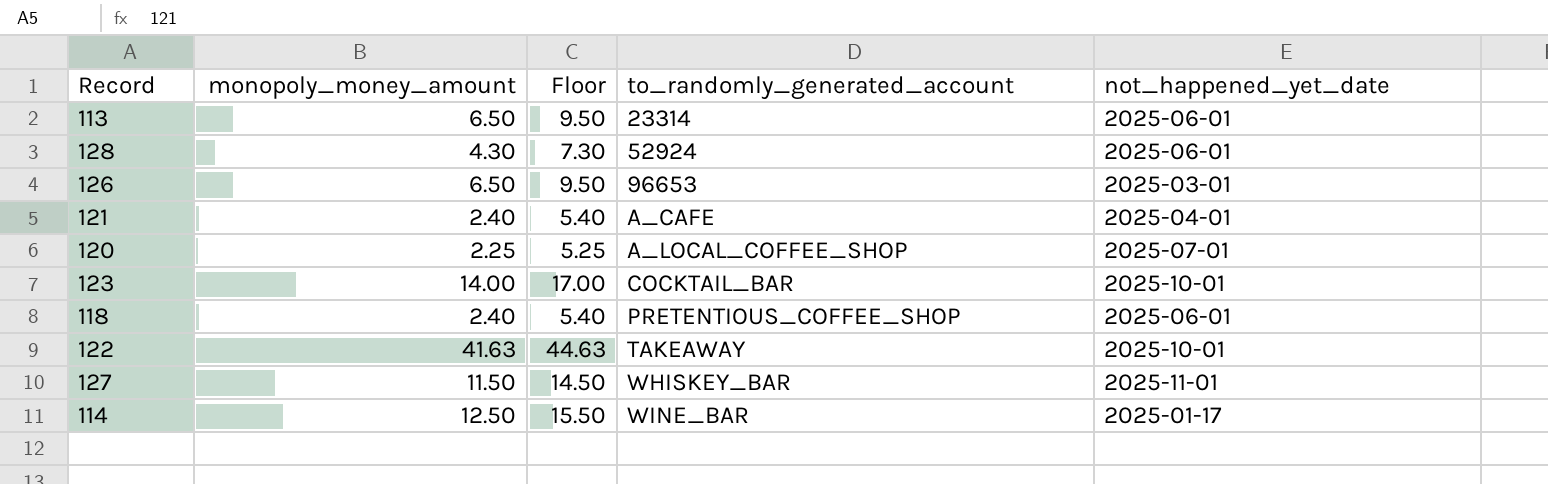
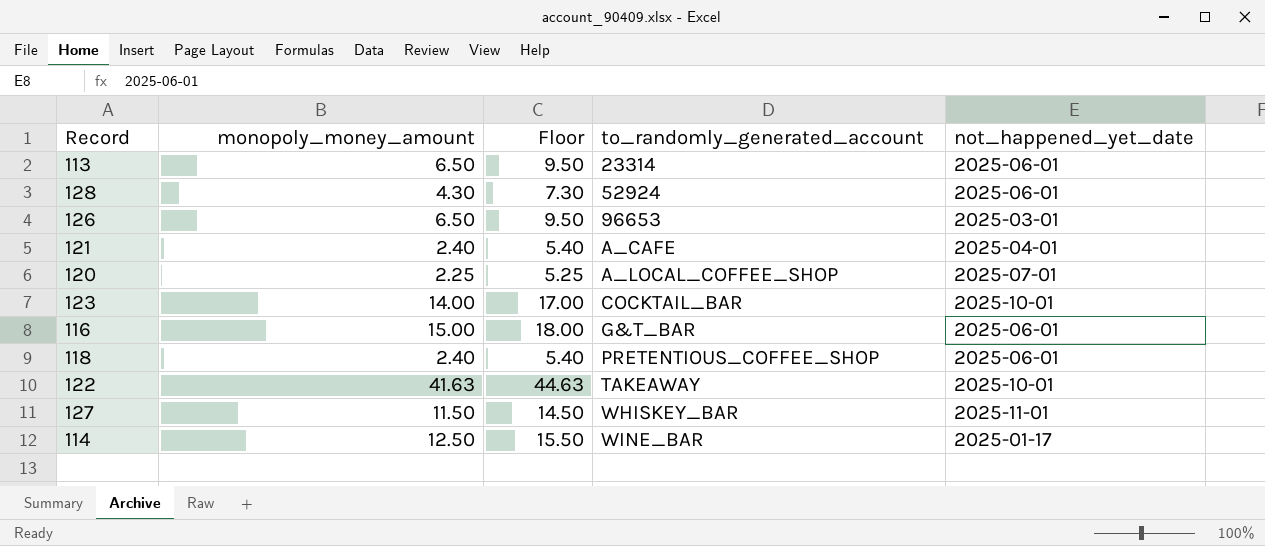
row 116: none -> 15.00 | 18.00 | G&T_BAR | 2025-06-01

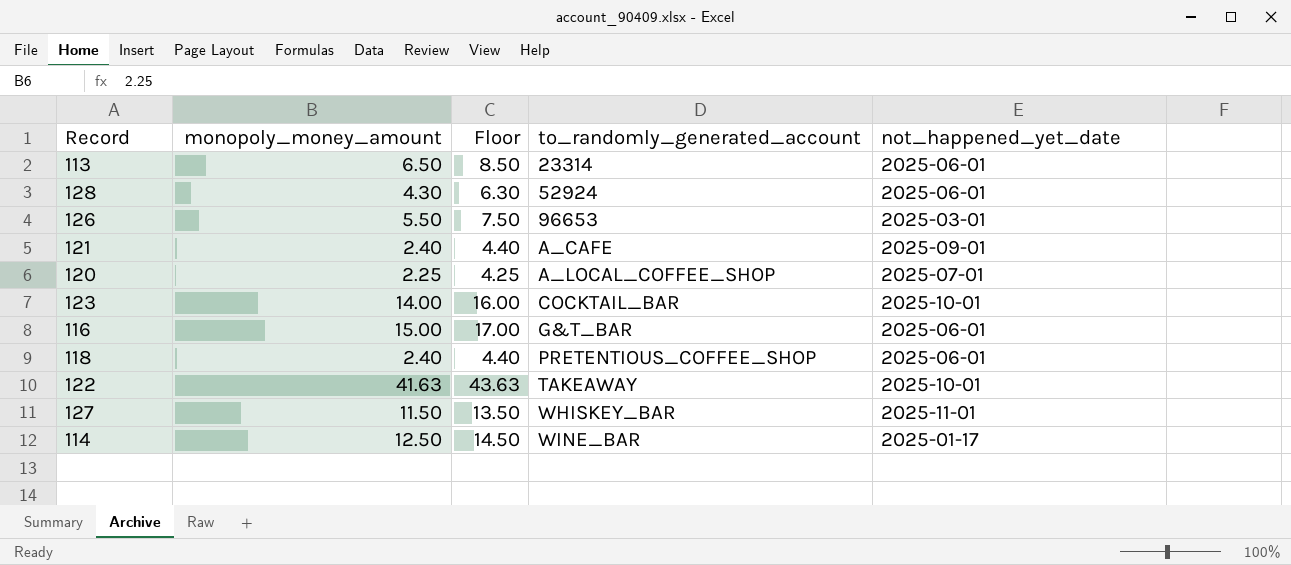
column Floor | formula: [monopoly_money_amount] + 3 -> [monopoly_money_amount] + 2
126 | monopoly_money_amount: 6.50 -> 5.50
121 | not_happened_yet_date: 2025-04-01 -> 2025-09-01

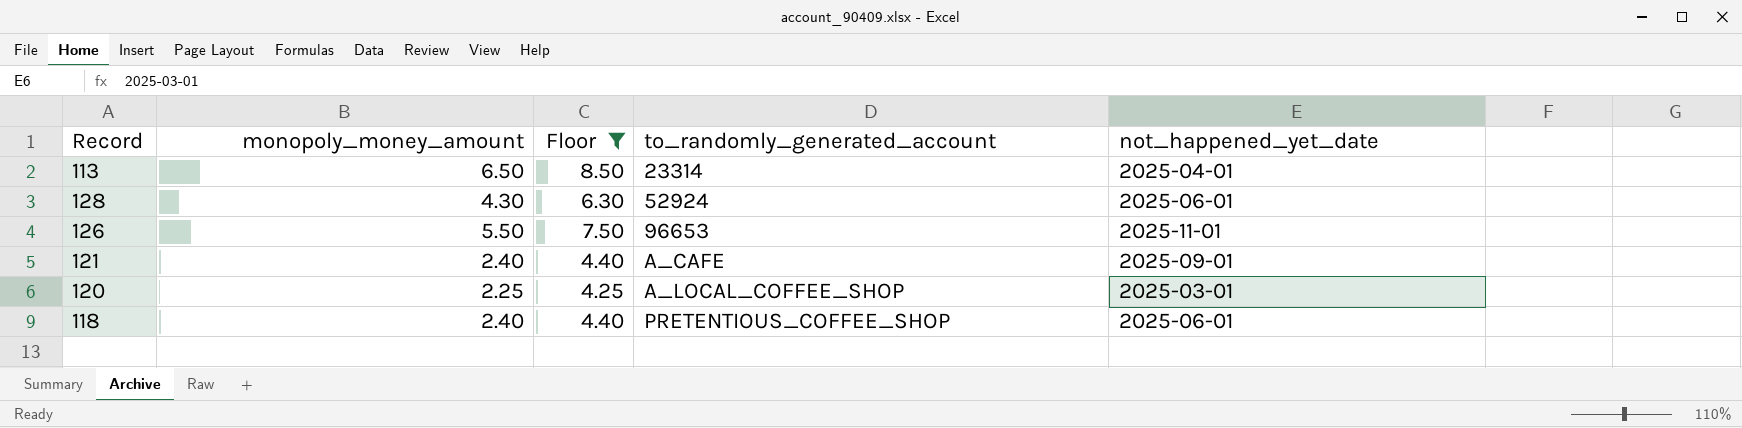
filter: none -> Floor <= 8.50
113 | not_happened_yet_date: 2025-06-01 -> 2025-04-01
126 | not_happened_yet_date: 2025-03-01 -> 2025-11-01
120 | not_happened_yet_date: 2025-07-01 -> 2025-03-01

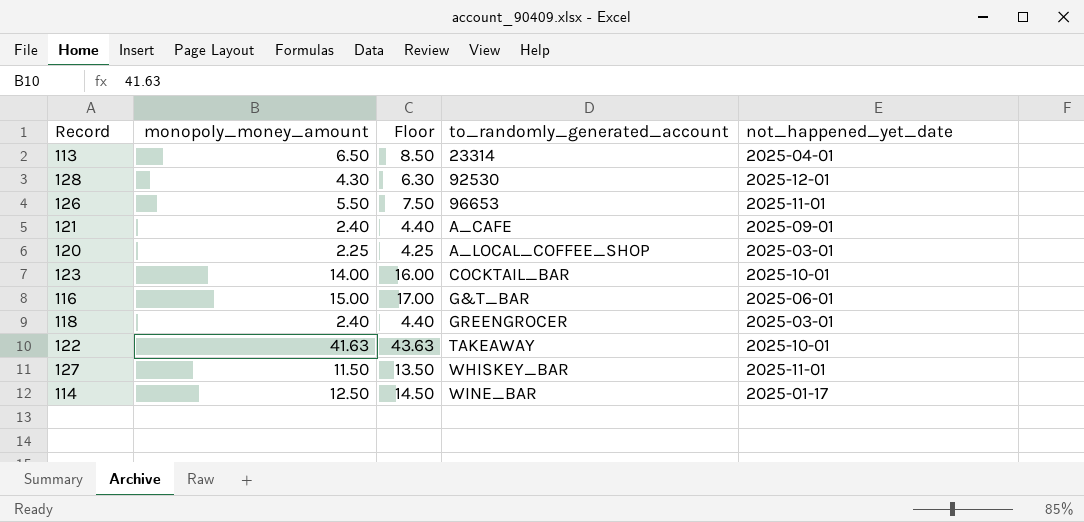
filter: Floor <= 8.50 -> none
128 | to_randomly_generated_account: 52924 -> 92530
128 | not_happened_yet_date: 2025-06-01 -> 2025-12-01
118 | to_randomly_generated_account: PRETENTIOUS_COFFEE_SHOP -> GREENGROCER
118 | not_happened_yet_date: 2025-06-01 -> 2025-03-01

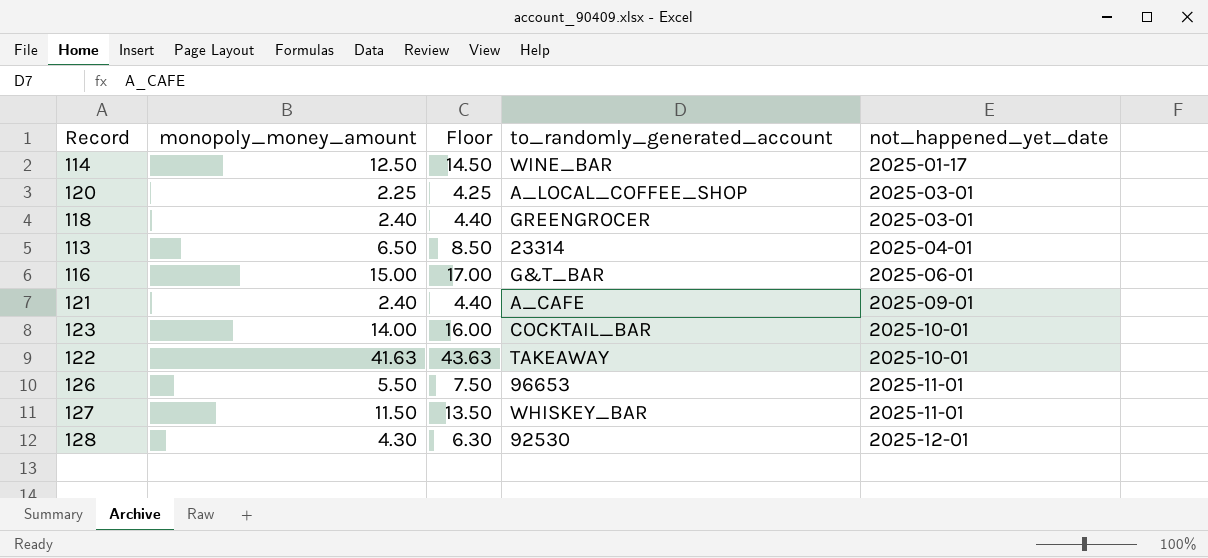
row order: to_randomly_generated_account ascending -> not_happened_yet_date ascending

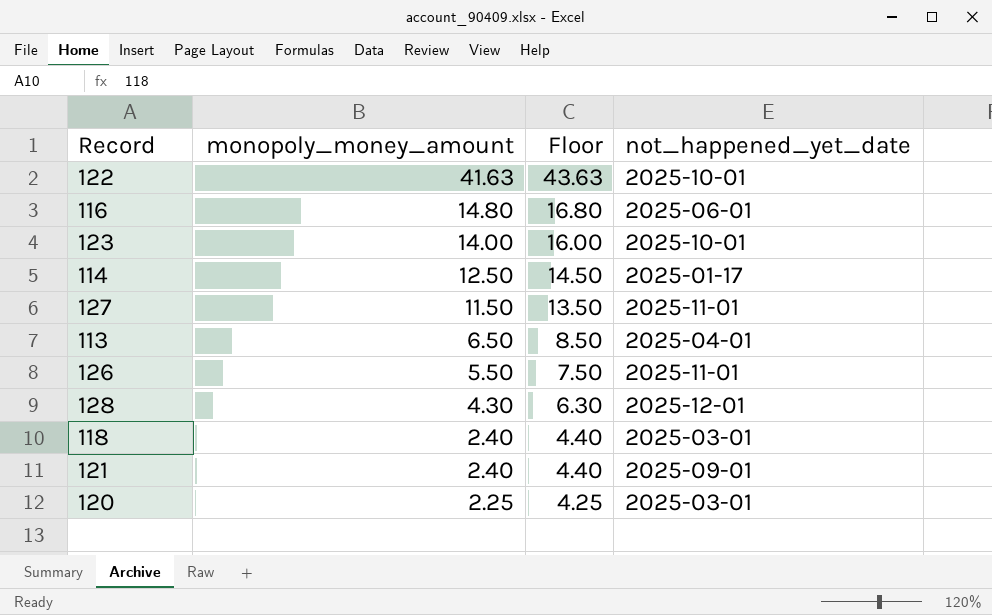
row order: not_happened_yet_date ascending -> monopoly_money_amount descending
column to_randomly_generated_account | position: 4 -> none
116 | monopoly_money_amount: 15.00 -> 14.80
116 | Floor: 17.00 -> 16.80

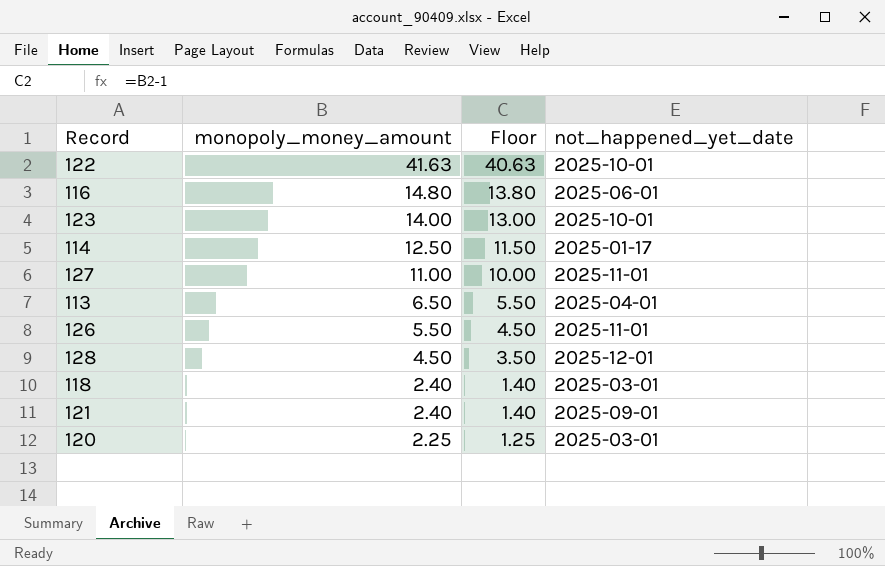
column Floor | formula: [monopoly_money_amount] + 2 -> [monopoly_money_amount] - 1
127 | monopoly_money_amount: 11.50 -> 11.00
128 | monopoly_money_amount: 4.30 -> 4.50

